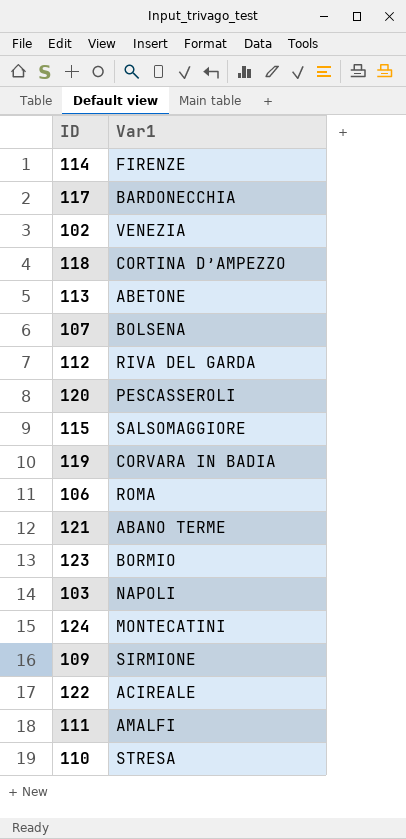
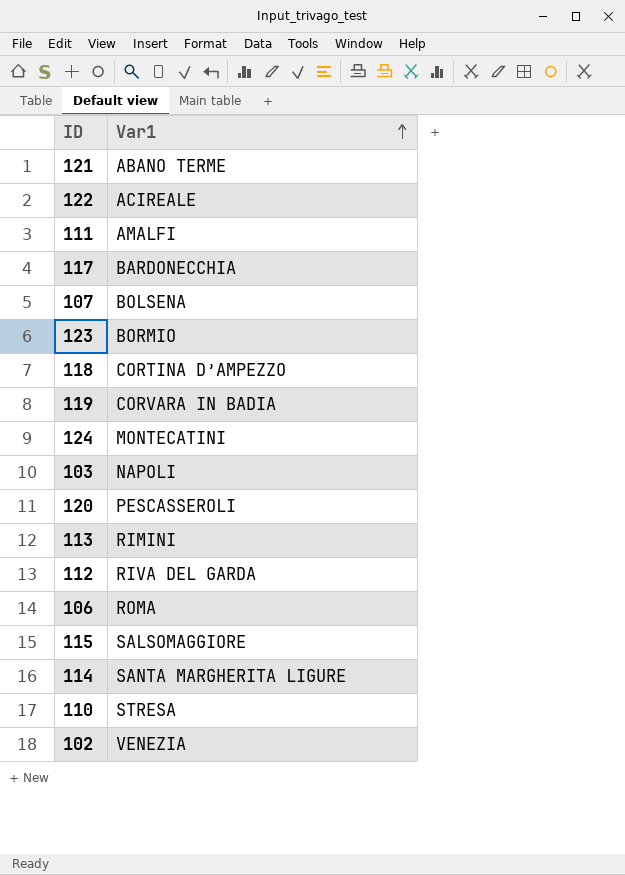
row order: none -> Var1 ascending
row 109: SIRMIONE -> none
113 | Var1: ABETONE -> RIMINI
114 | Var1: FIRENZE -> SANTA MARGHERITA LIGURE

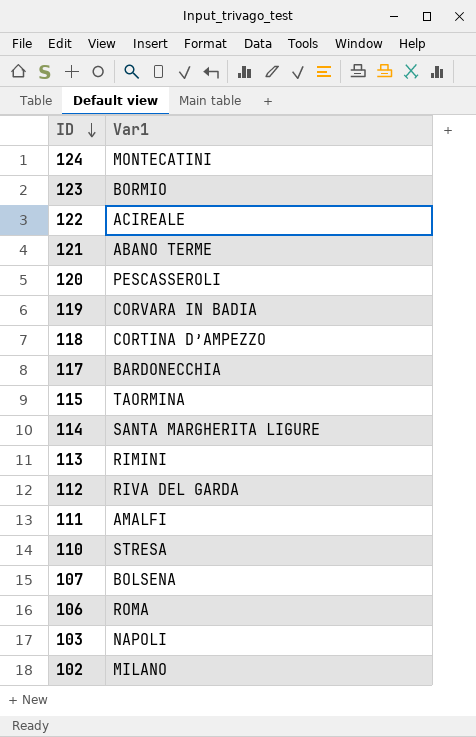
row order: Var1 ascending -> ID descending
115 | Var1: SALSOMAGGIORE -> TAORMINA
102 | Var1: VENEZIA -> MILANO

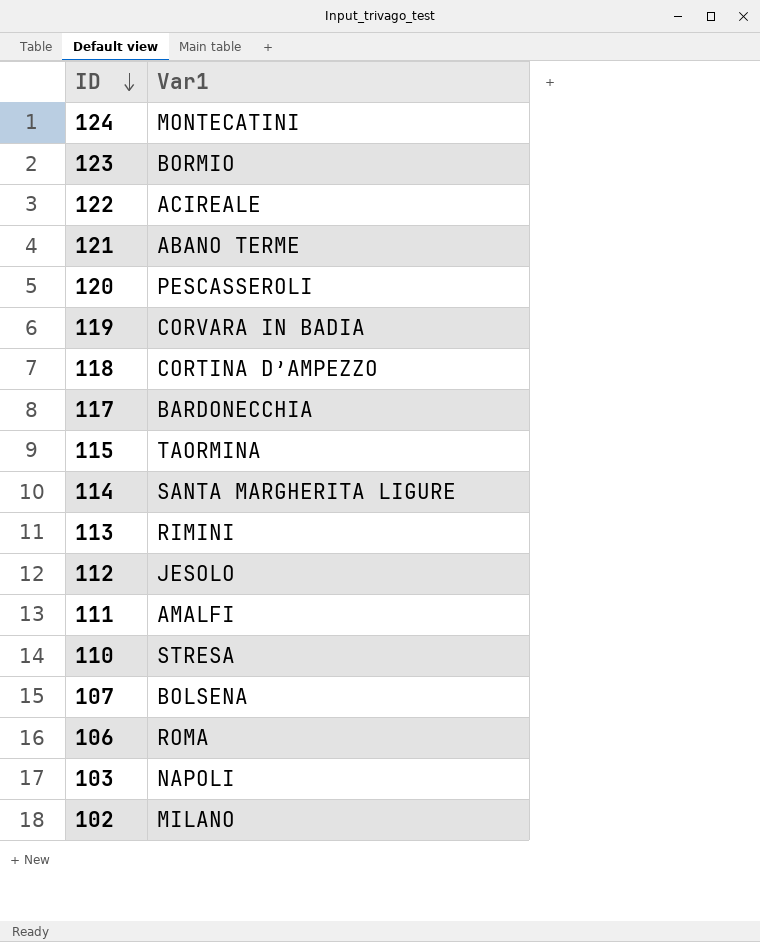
112 | Var1: RIVA DEL GARDA -> JESOLO

